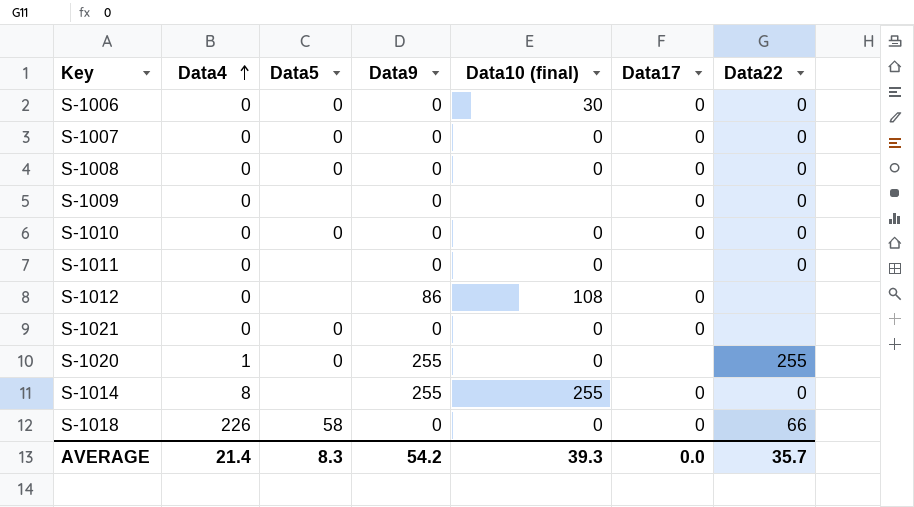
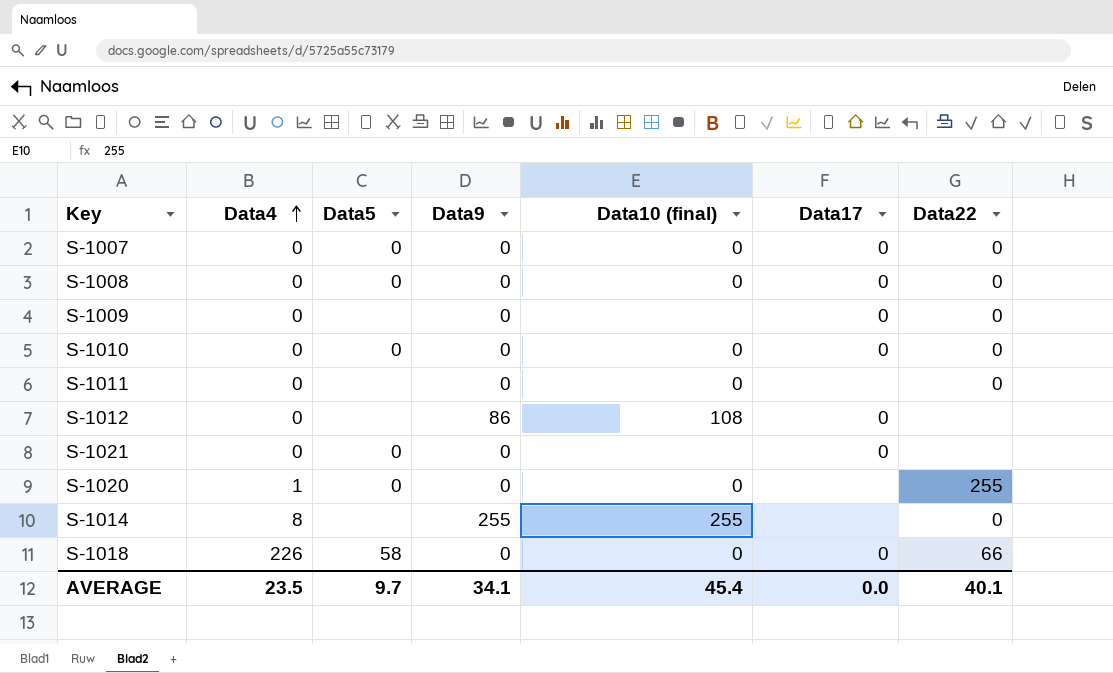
row S-1006: 0 | 0 | 0 | 30 | 0 | 0 -> none
S-1021 | Data10 (final): 0 -> none
S-1020 | Data9: 255 -> 0
S-1014 | Data17: 0 -> none
AVERAGE | Data4: 21.4 -> 23.5
AVERAGE | Data5: 8.3 -> 9.7
AVERAGE | Data9: 54.2 -> 34.1
AVERAGE | Data10 (final): 39.3 -> 45.4
AVERAGE | Data22: 35.7 -> 40.1

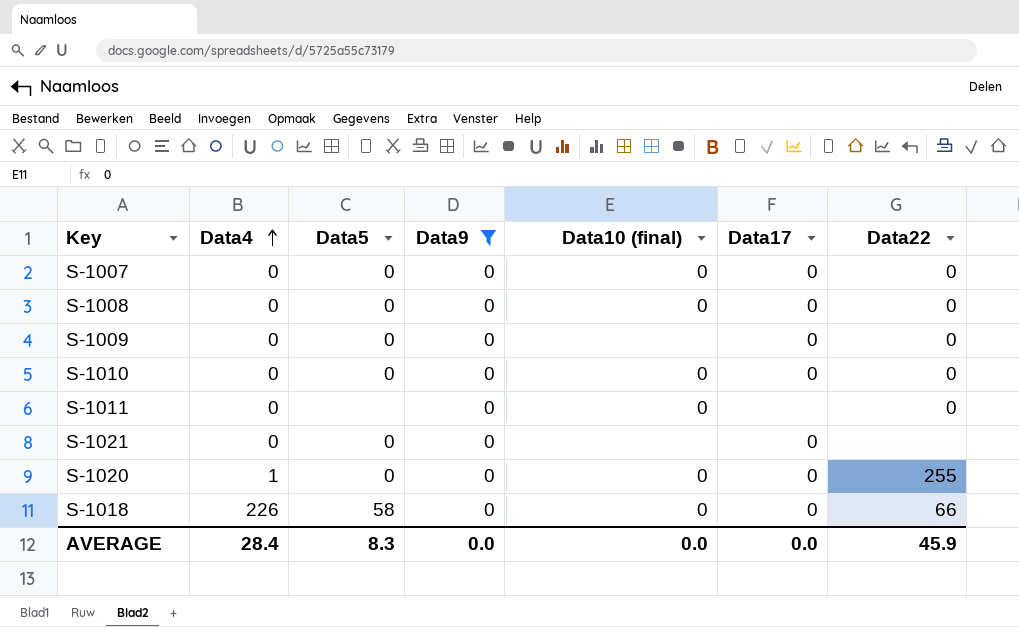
filter: none -> Data9 = 0
S-1009 | Data5: none -> 0
S-1020 | Data17: none -> 0
AVERAGE | Data4: 23.5 -> 28.4
AVERAGE | Data5: 9.7 -> 8.3
AVERAGE | Data9: 34.1 -> 0.0
AVERAGE | Data10 (final): 45.4 -> 0.0
AVERAGE | Data22: 40.1 -> 45.9

